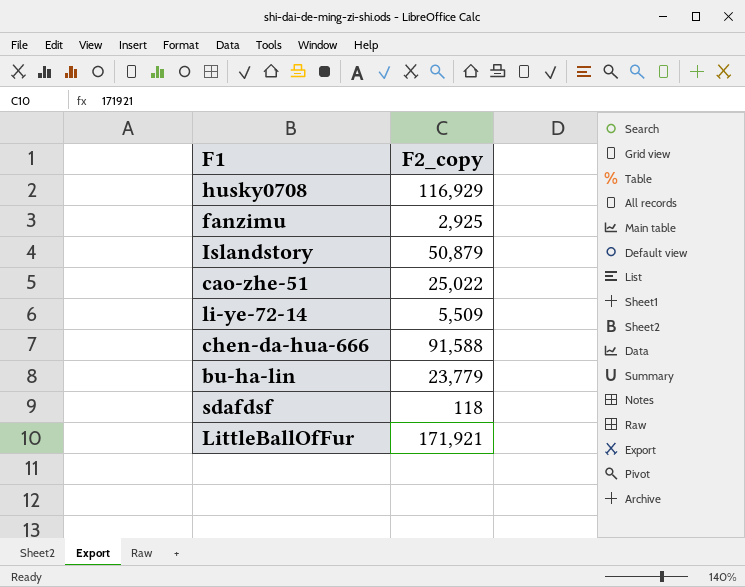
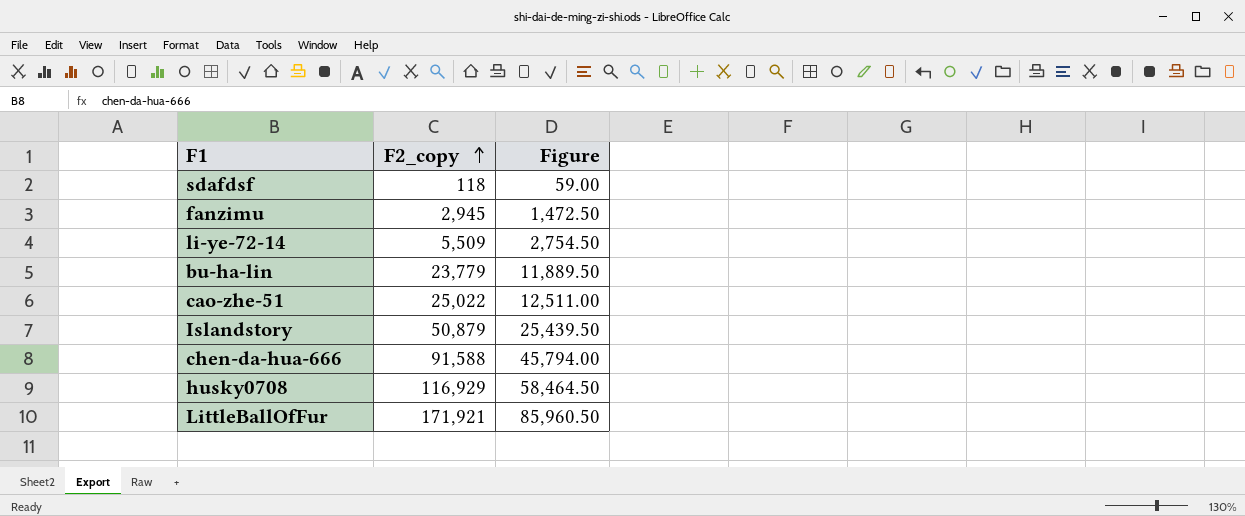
row order: none -> F2_copy ascending
column Figure | formula: none -> [F2_copy] * 0.5
fanzimu | F2_copy: 2,925 -> 2,945

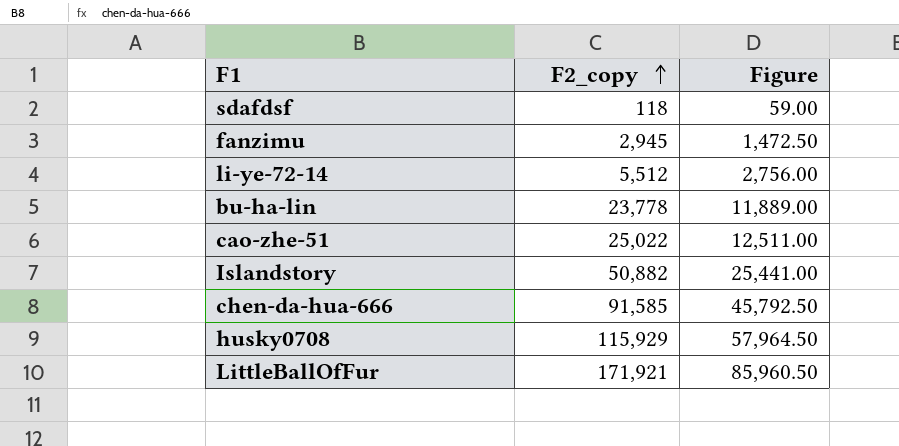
li-ye-72-14 | F2_copy: 5,509 -> 5,512
li-ye-72-14 | Figure: 2,754.50 -> 2,756.00
bu-ha-lin | F2_copy: 23,779 -> 23,778
bu-ha-lin | Figure: 11,889.50 -> 11,889.00
Islandstory | F2_copy: 50,879 -> 50,882
Islandstory | Figure: 25,439.50 -> 25,441.00
chen-da-hua-666 | F2_copy: 91,588 -> 91,585
chen-da-hua-666 | Figure: 45,794.00 -> 45,792.50
husky0708 | F2_copy: 116,929 -> 115,929
husky0708 | Figure: 58,464.50 -> 57,964.50

